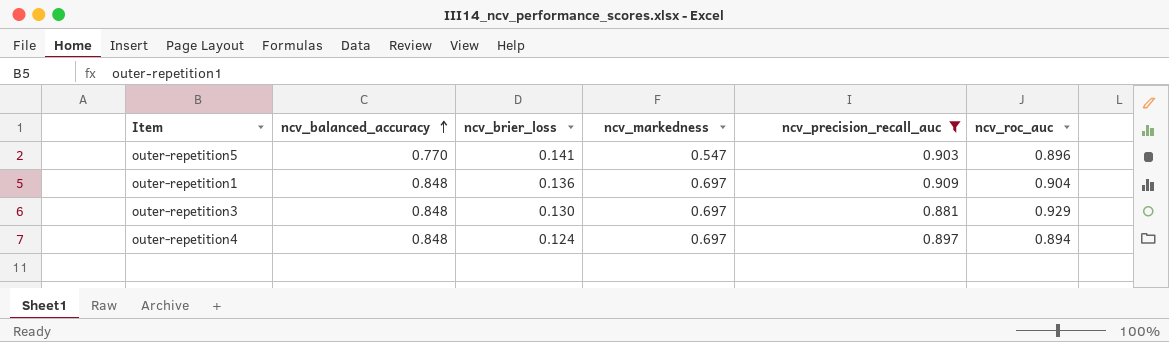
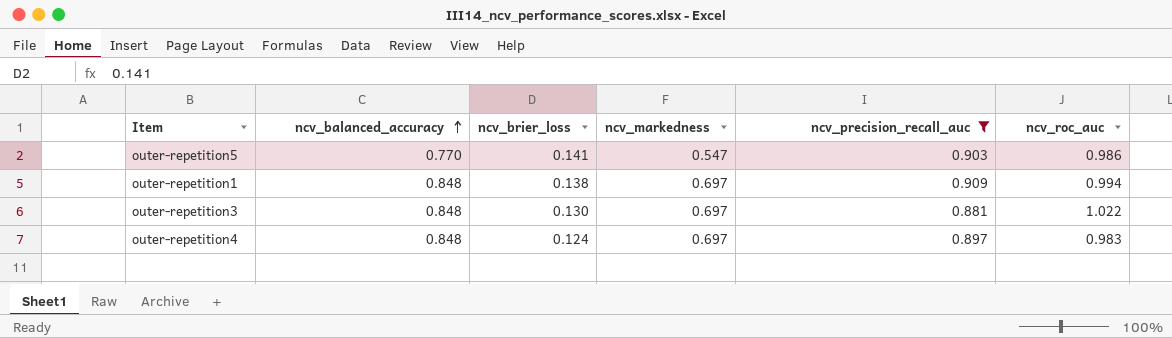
outer-repetition5 | ncv_roc_auc: 0.896 -> 0.986
outer-repetition1 | ncv_brier_loss: 0.136 -> 0.138
outer-repetition1 | ncv_roc_auc: 0.904 -> 0.994
outer-repetition3 | ncv_roc_auc: 0.929 -> 1.022
outer-repetition4 | ncv_roc_auc: 0.894 -> 0.983

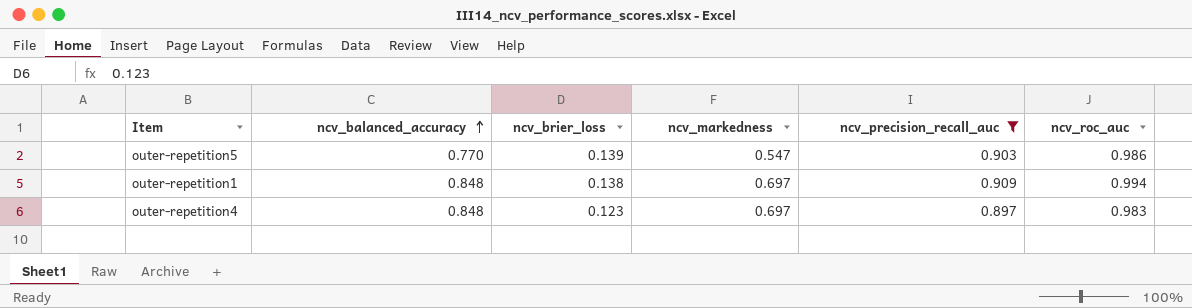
row outer-repetition3: 0.848 | 0.130 | 0.697 | 0.881 | 1.022 -> none
outer-repetition5 | ncv_brier_loss: 0.141 -> 0.139
outer-repetition4 | ncv_brier_loss: 0.124 -> 0.123

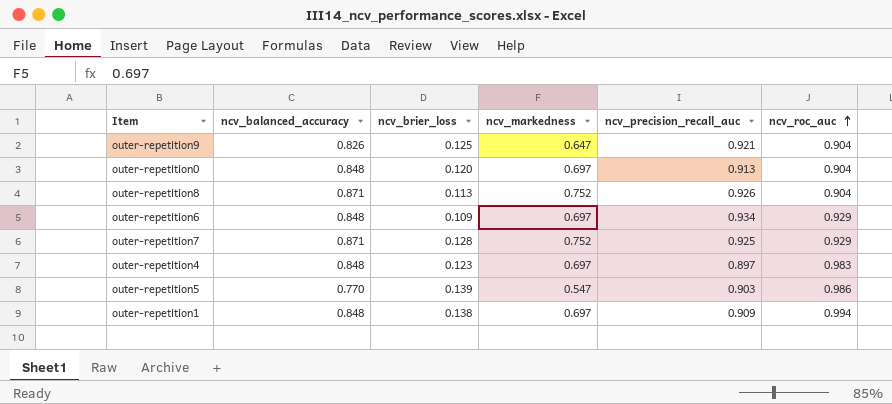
filter: ncv_precision_recall_auc <= 0.909 -> none
row order: ncv_balanced_accuracy ascending -> ncv_roc_auc ascending

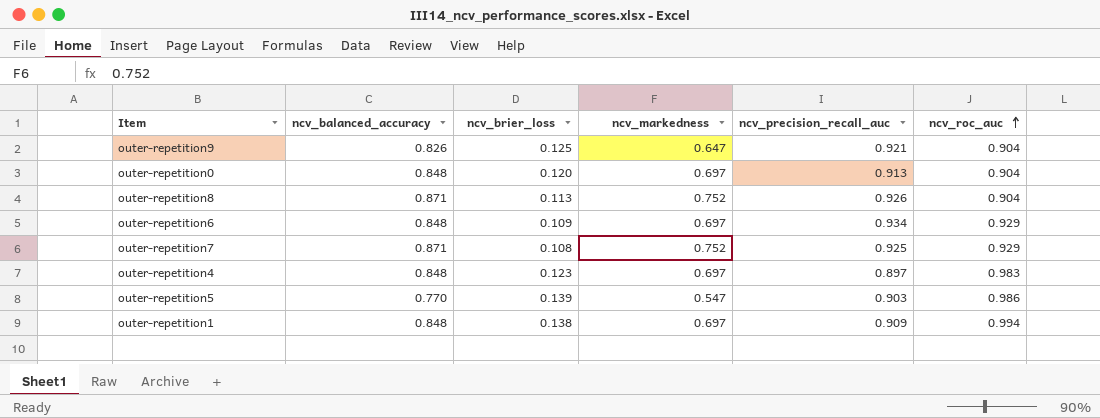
outer-repetition7 | ncv_brier_loss: 0.128 -> 0.108

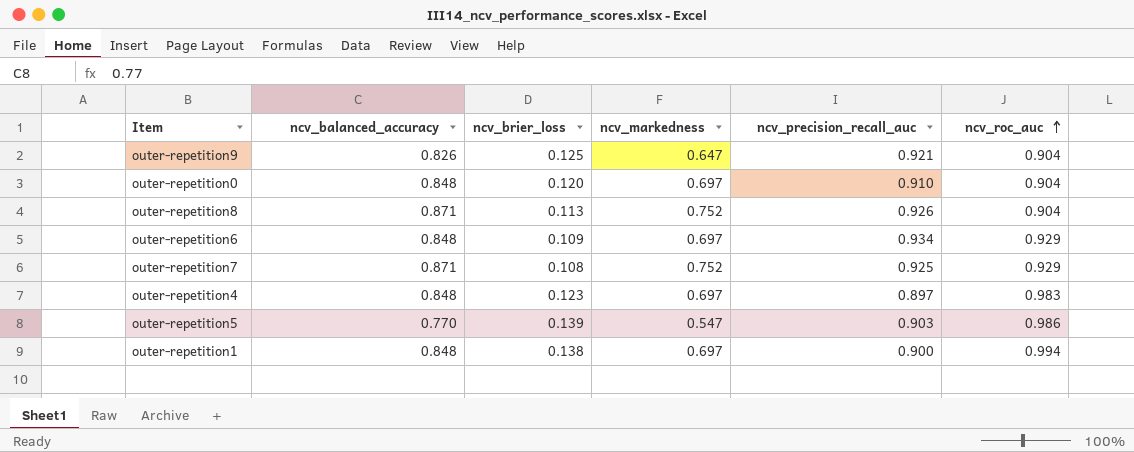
outer-repetition0 | ncv_precision_recall_auc: 0.913 -> 0.910
outer-repetition1 | ncv_precision_recall_auc: 0.909 -> 0.900

